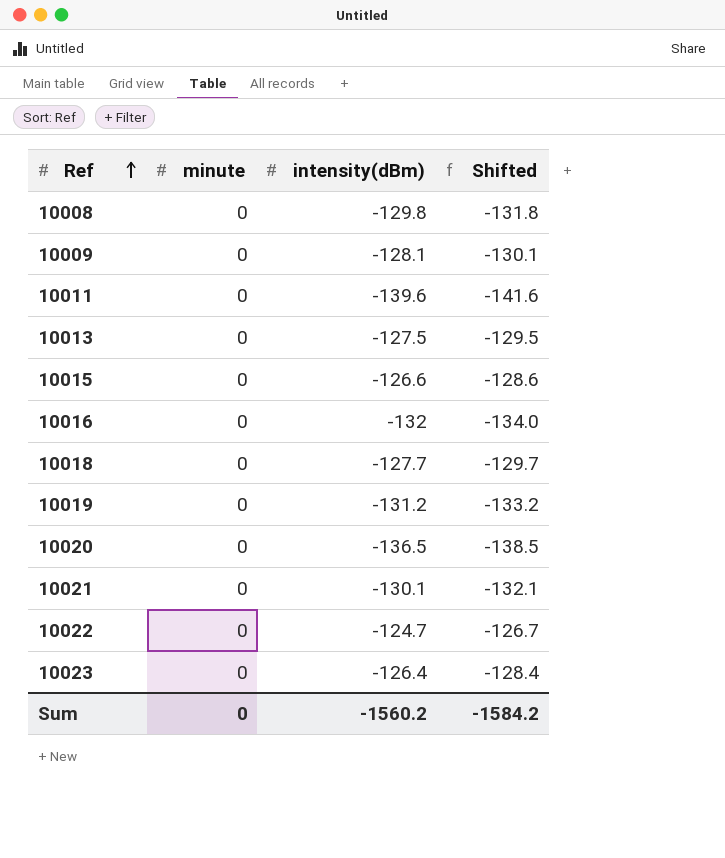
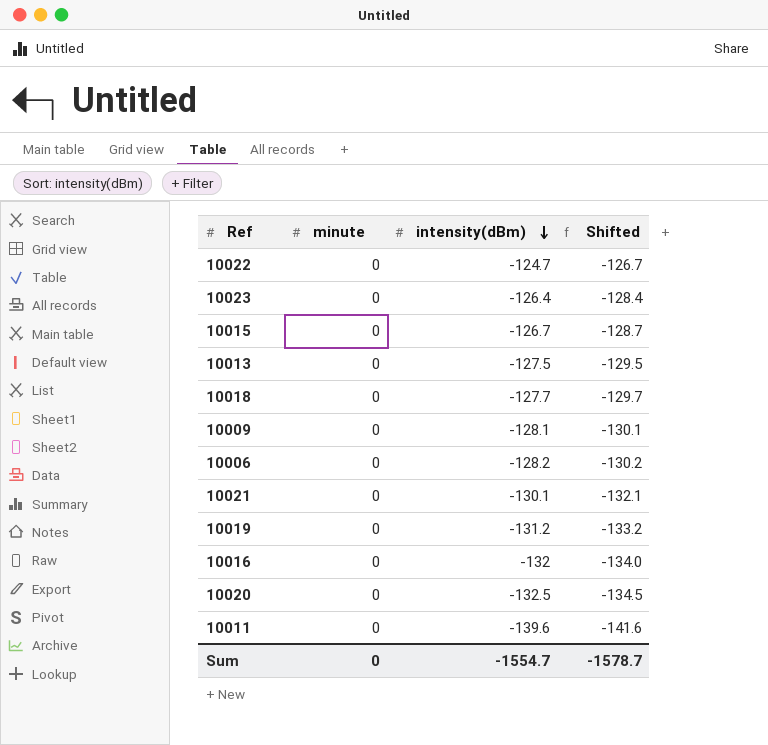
row order: Ref ascending -> intensity(dBm) descending
row 10008: 0 | -129.8 | -131.8 -> none
10015 | intensity(dBm): -126.6 -> -126.7
10015 | Shifted: -128.6 -> -128.7
row 10006: none -> 0 | -128.2 | -130.2
10020 | intensity(dBm): -136.5 -> -132.5
10020 | Shifted: -138.5 -> -134.5
Sum | intensity(dBm): -1560.2 -> -1554.7
Sum | Shifted: -1584.2 -> -1578.7

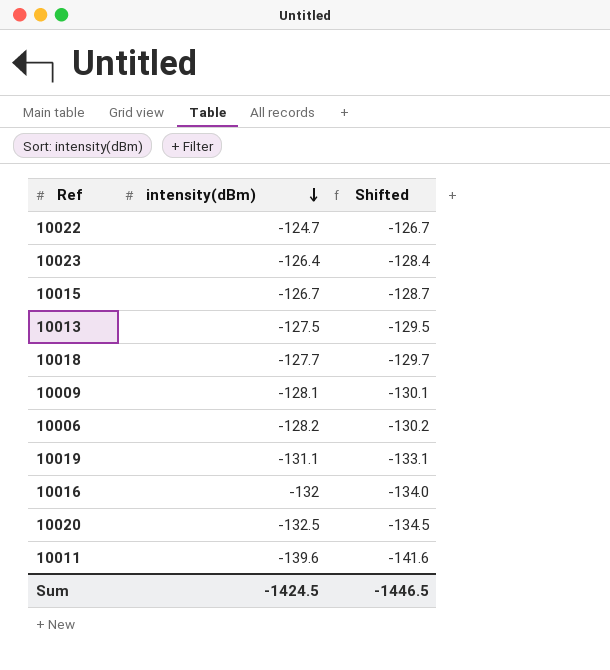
column minute | position: 2 -> none
row 10021: 0 | -130.1 | -132.1 -> none
10019 | intensity(dBm): -131.2 -> -131.1
10019 | Shifted: -133.2 -> -133.1
Sum | intensity(dBm): -1554.7 -> -1424.5
Sum | Shifted: -1578.7 -> -1446.5

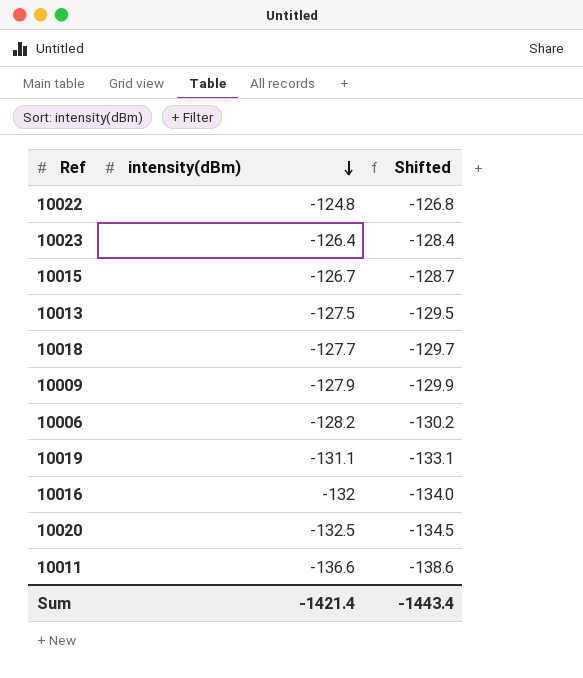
10022 | intensity(dBm): -124.7 -> -124.8
10022 | Shifted: -126.7 -> -126.8
10009 | intensity(dBm): -128.1 -> -127.9
10009 | Shifted: -130.1 -> -129.9
10011 | intensity(dBm): -139.6 -> -136.6
10011 | Shifted: -141.6 -> -138.6
Sum | intensity(dBm): -1424.5 -> -1421.4
Sum | Shifted: -1446.5 -> -1443.4

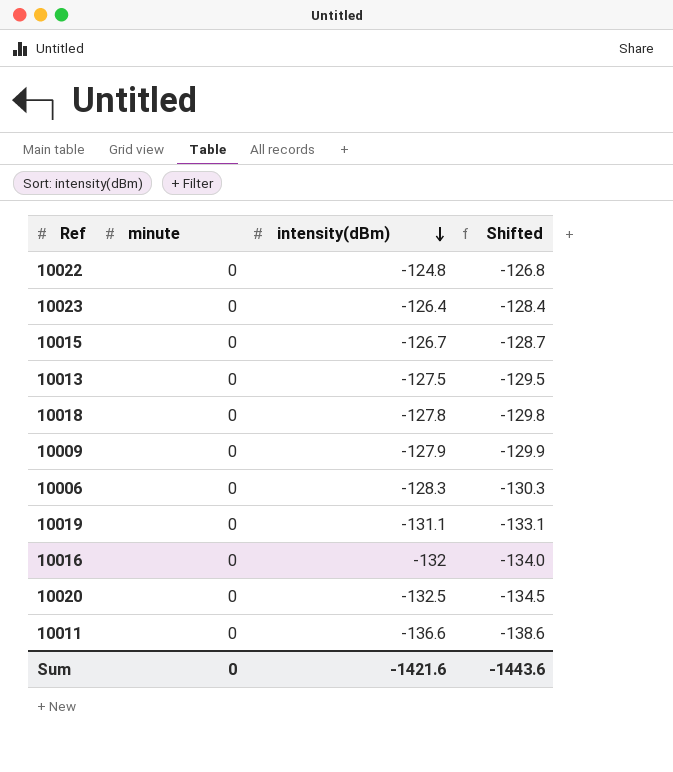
column minute | position: none -> 2
10018 | intensity(dBm): -127.7 -> -127.8
10018 | Shifted: -129.7 -> -129.8
10006 | intensity(dBm): -128.2 -> -128.3
10006 | Shifted: -130.2 -> -130.3
Sum | intensity(dBm): -1421.4 -> -1421.6
Sum | Shifted: -1443.4 -> -1443.6

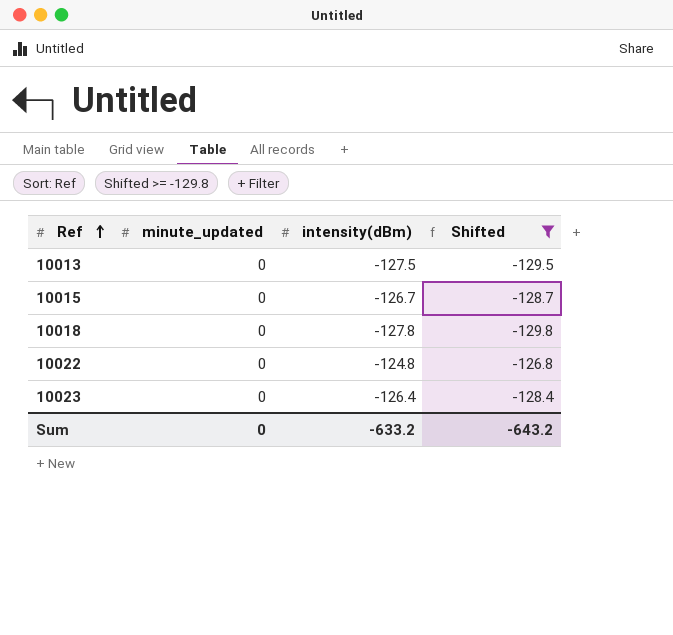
filter: none -> Shifted >= -129.8
row order: intensity(dBm) descending -> Ref ascending
column name: minute -> minute_updated
Sum | intensity(dBm): -1421.6 -> -633.2
Sum | Shifted: -1443.6 -> -643.2

